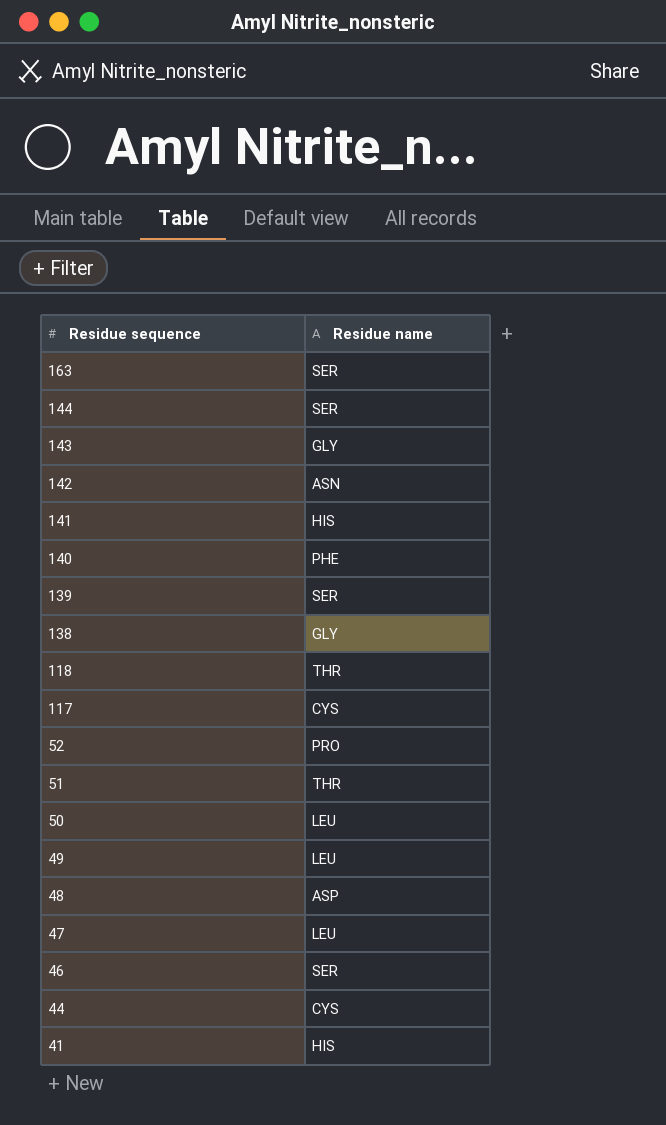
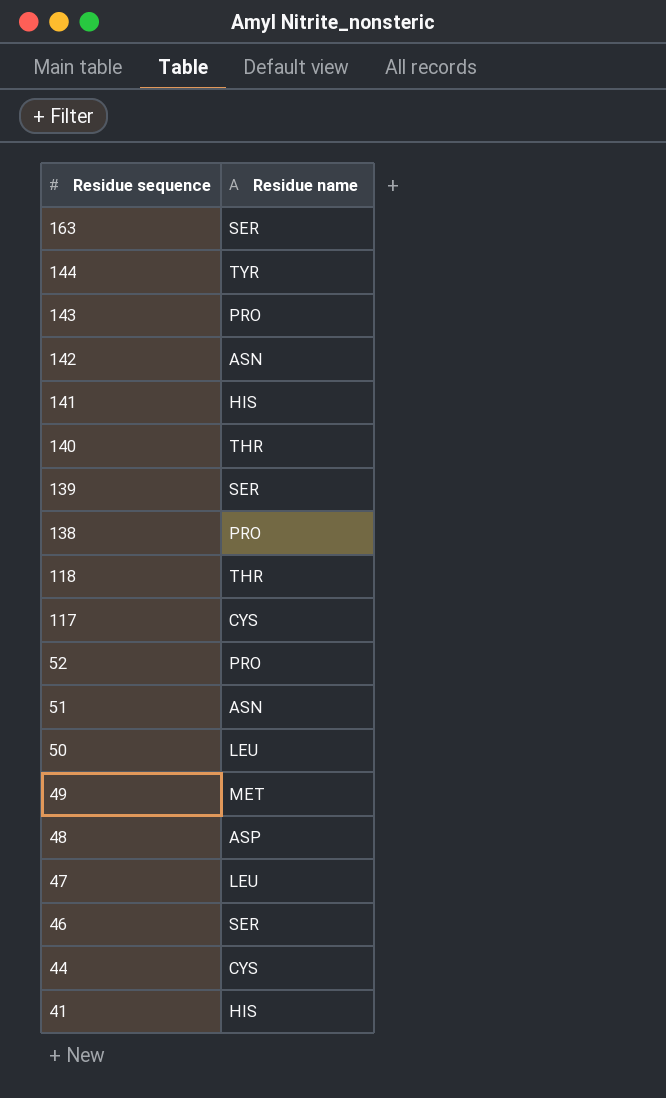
144 | Residue name: SER -> TYR
143 | Residue name: GLY -> PRO
140 | Residue name: PHE -> THR
138 | Residue name: GLY -> PRO
51 | Residue name: THR -> ASN
49 | Residue name: LEU -> MET

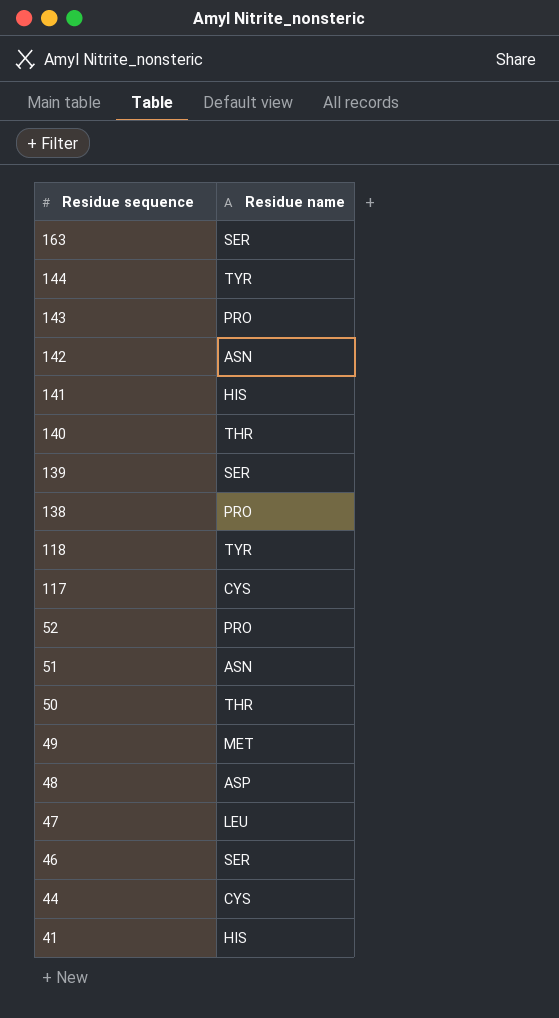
118 | Residue name: THR -> TYR
50 | Residue name: LEU -> THR

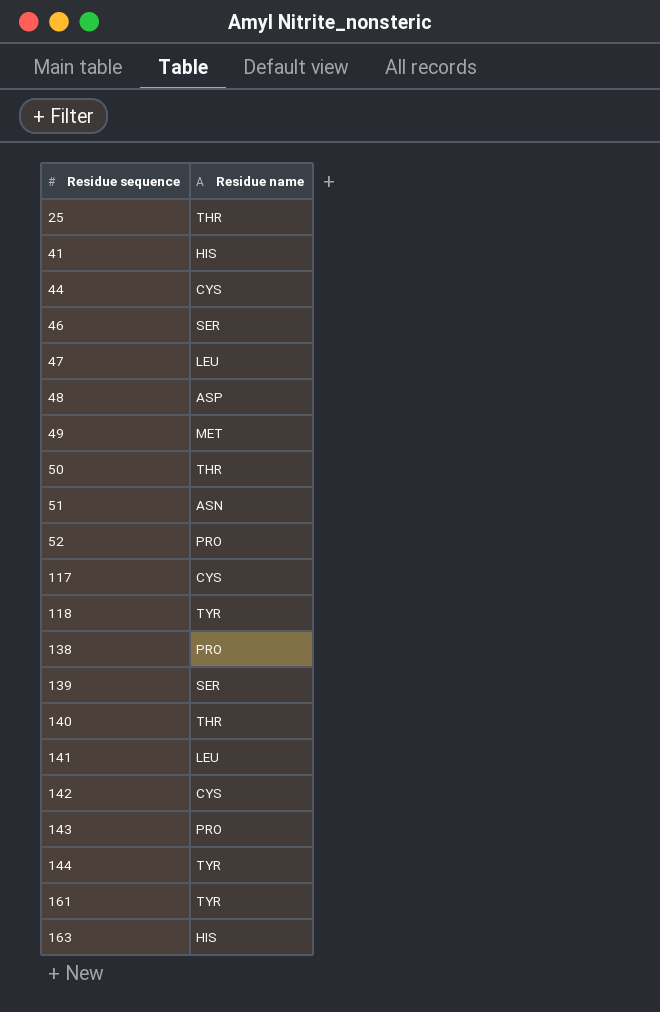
row order: Residue sequence descending -> Residue sequence ascending
row 25: none -> THR
141 | Residue name: HIS -> LEU
142 | Residue name: ASN -> CYS
row 161: none -> TYR
163 | Residue name: SER -> HIS

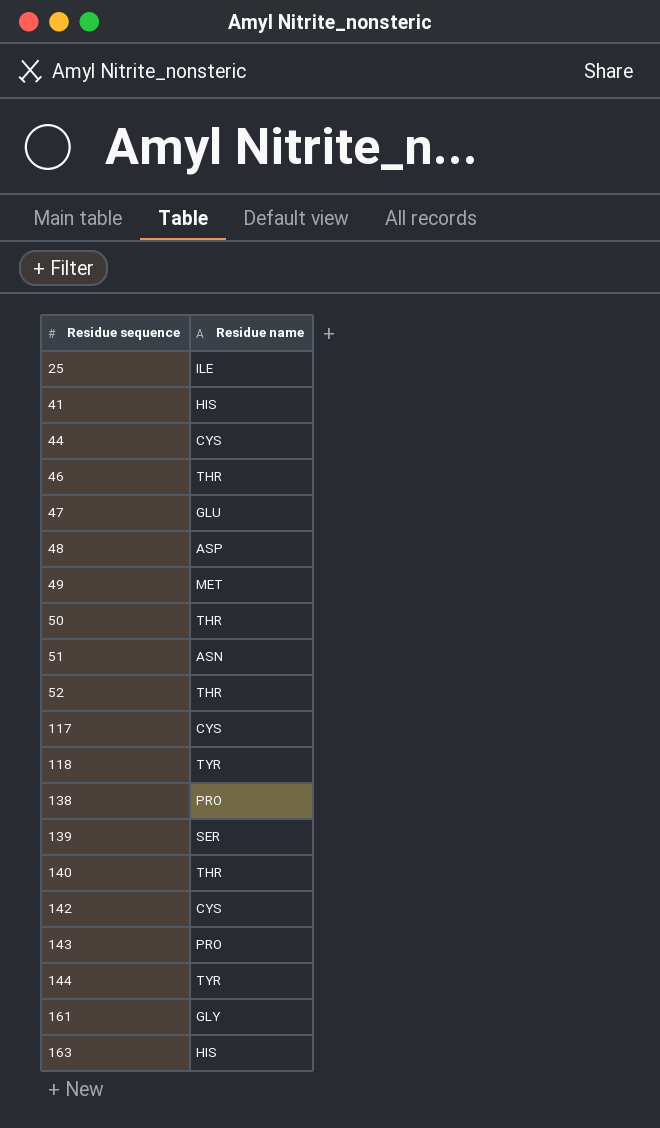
row 141: LEU -> none
25 | Residue name: THR -> ILE
46 | Residue name: SER -> THR
47 | Residue name: LEU -> GLU
52 | Residue name: PRO -> THR
161 | Residue name: TYR -> GLY

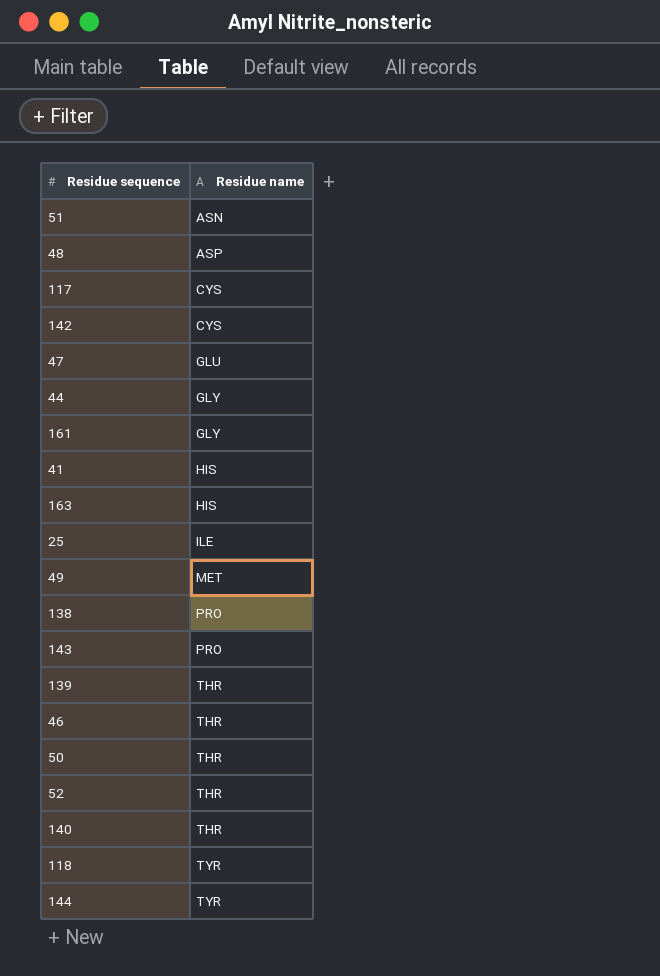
row order: Residue sequence ascending -> Residue name ascending
44 | Residue name: CYS -> GLY
139 | Residue name: SER -> THR

